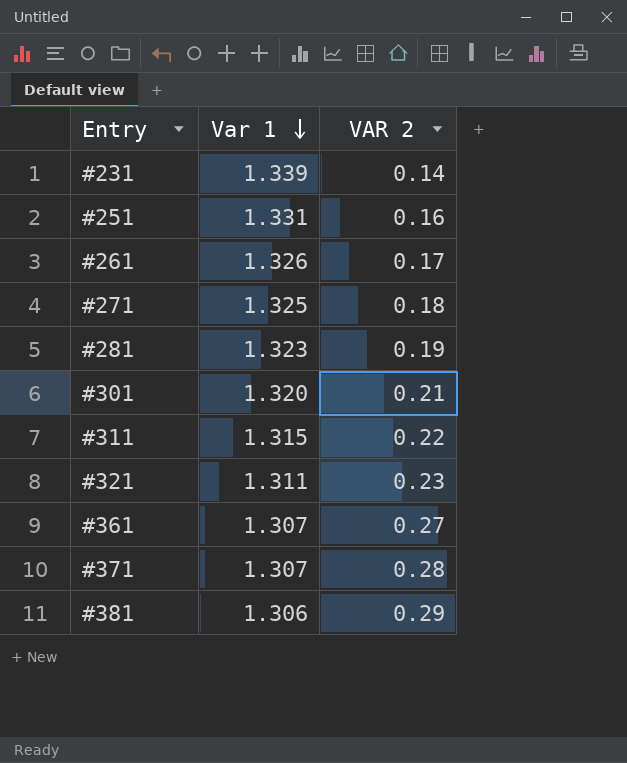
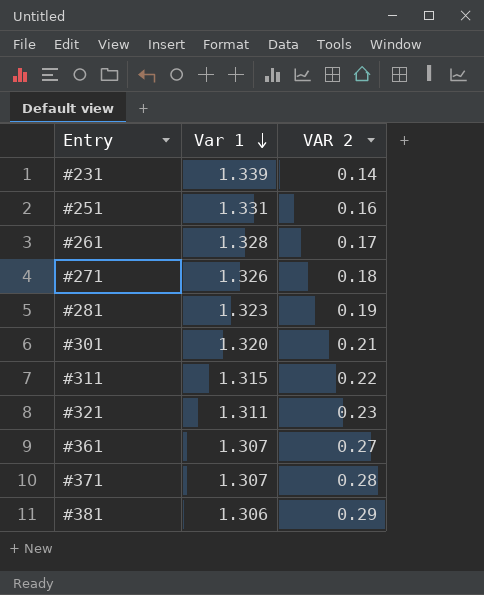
#261 | Var 1: 1.326 -> 1.328
#271 | Var 1: 1.325 -> 1.326

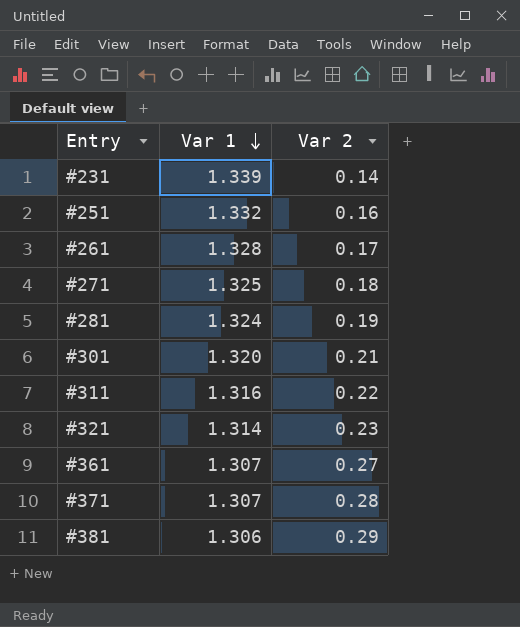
column name: VAR 2 -> Var 2
#251 | Var 1: 1.331 -> 1.332
#271 | Var 1: 1.326 -> 1.325
#281 | Var 1: 1.323 -> 1.324
#311 | Var 1: 1.315 -> 1.316
#321 | Var 1: 1.311 -> 1.314

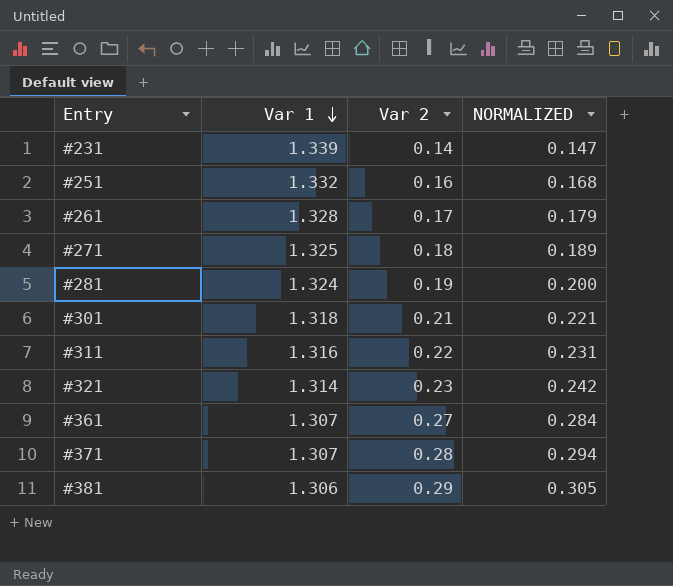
column NORMALIZED | formula: none -> [Var 2] * 1.05
#301 | Var 1: 1.320 -> 1.318

